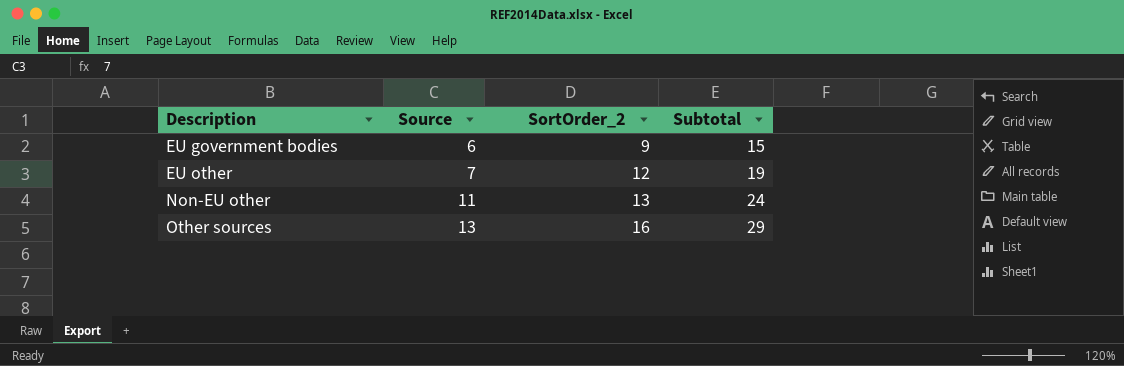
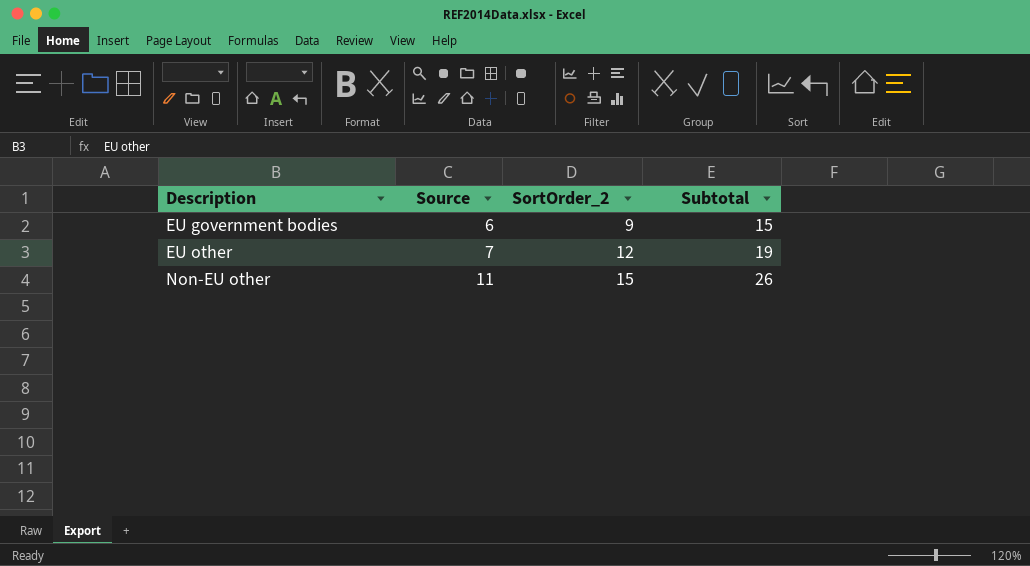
row Other sources: 13 | 16 | 29 -> none
Non-EU other | SortOrder_2: 13 -> 15
Non-EU other | Subtotal: 24 -> 26

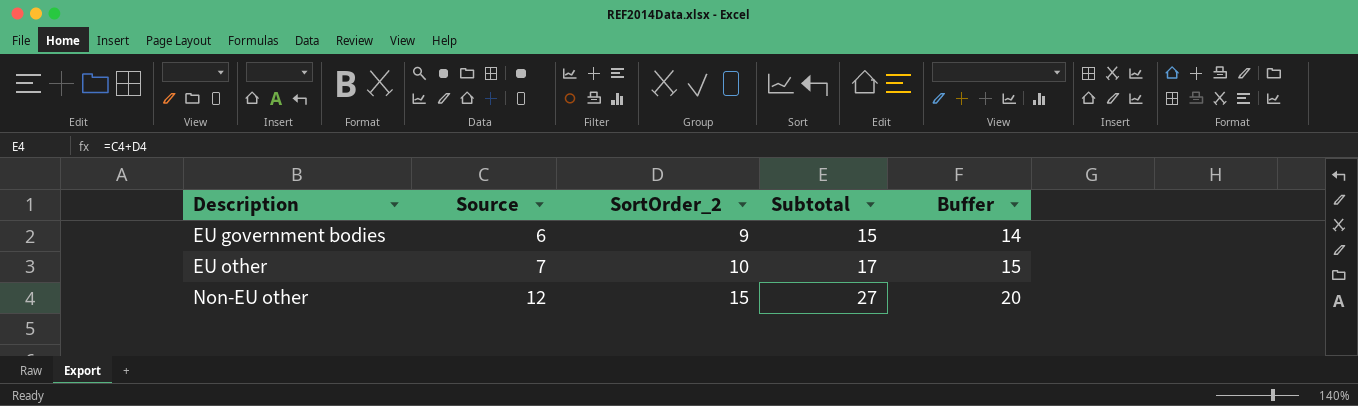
column Buffer | formula: none -> [SortOrder_2] + 5
EU other | SortOrder_2: 12 -> 10
EU other | Subtotal: 19 -> 17
Non-EU other | Source: 11 -> 12
Non-EU other | Subtotal: 26 -> 27

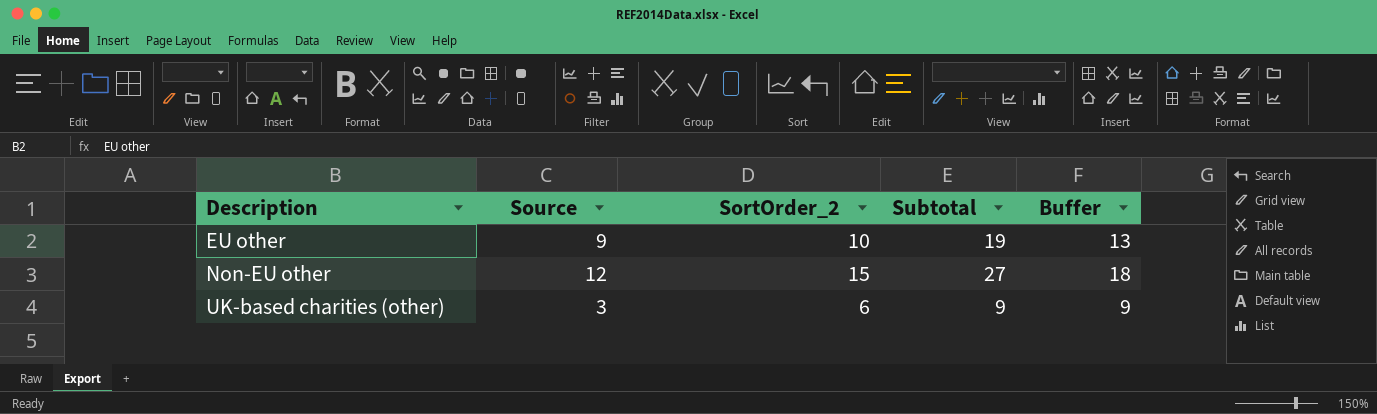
column Buffer | formula: [SortOrder_2] + 5 -> [SortOrder_2] + 3
row EU government bodies: 6 | 9 | 15 | 14 -> none
EU other | Source: 7 -> 9
EU other | Subtotal: 17 -> 19
row UK-based charities (other): none -> 3 | 6 | 9 | 9

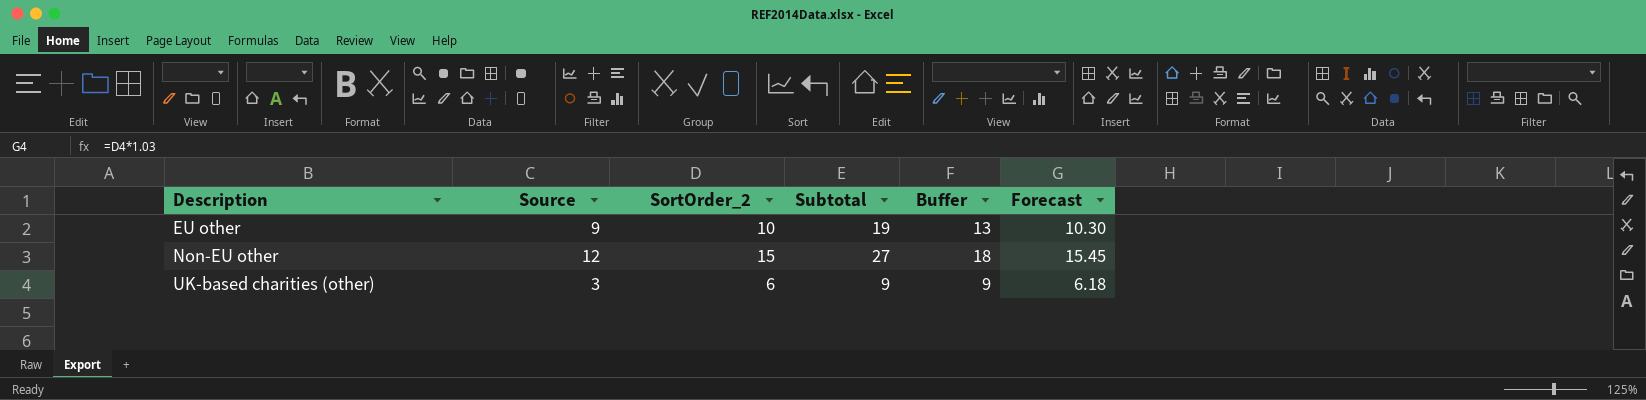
column Forecast | formula: none -> [SortOrder_2] * 1.03

